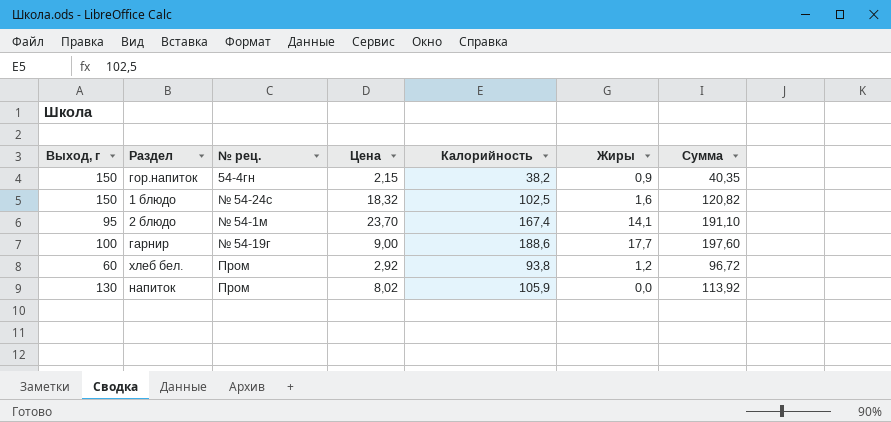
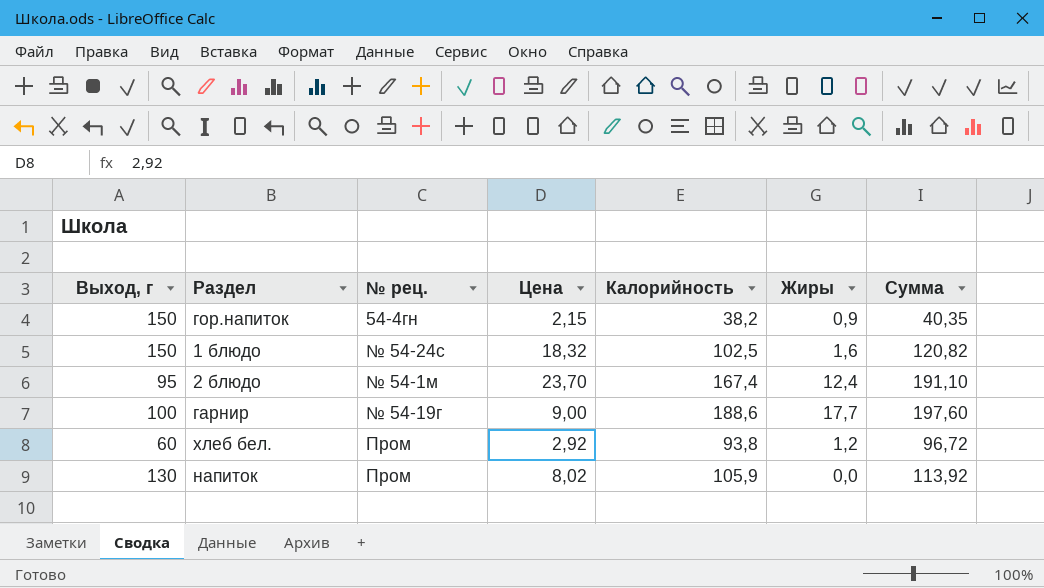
2 блюдо | Жиры: 14,1 -> 12,4

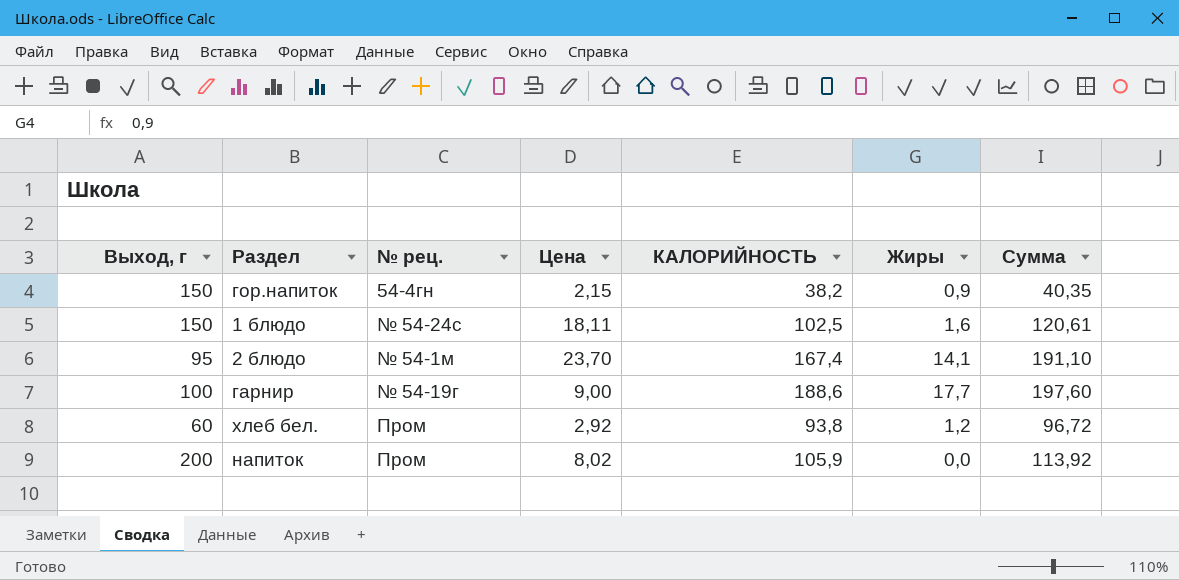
column name: Калорийность -> КАЛОРИЙНОСТЬ
1 блюдо | Цена: 18,32 -> 18,11
1 блюдо | Сумма: 120,82 -> 120,61
2 блюдо | Жиры: 12,4 -> 14,1
напиток | Выход, г: 130 -> 200

